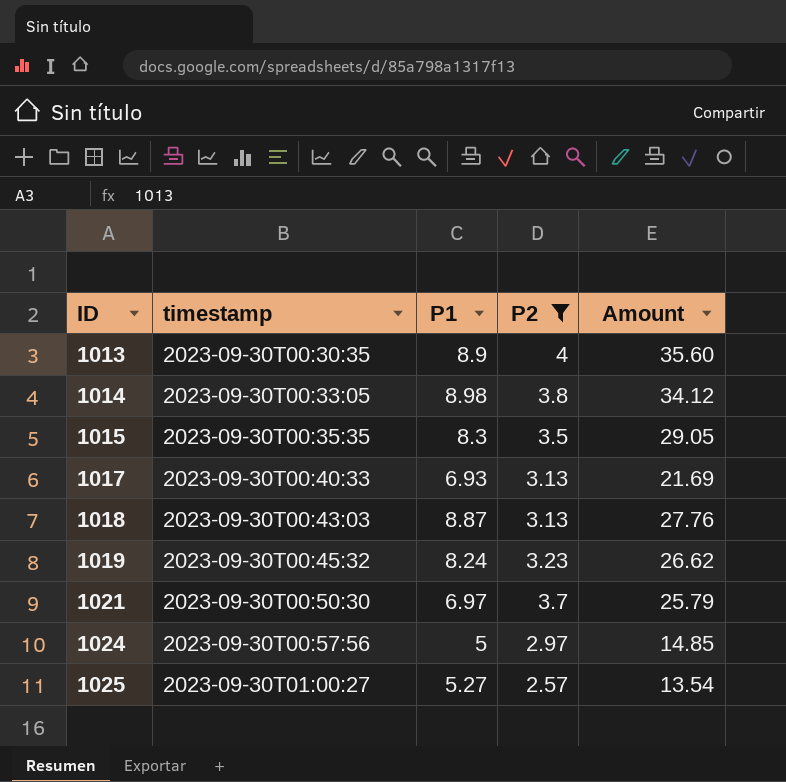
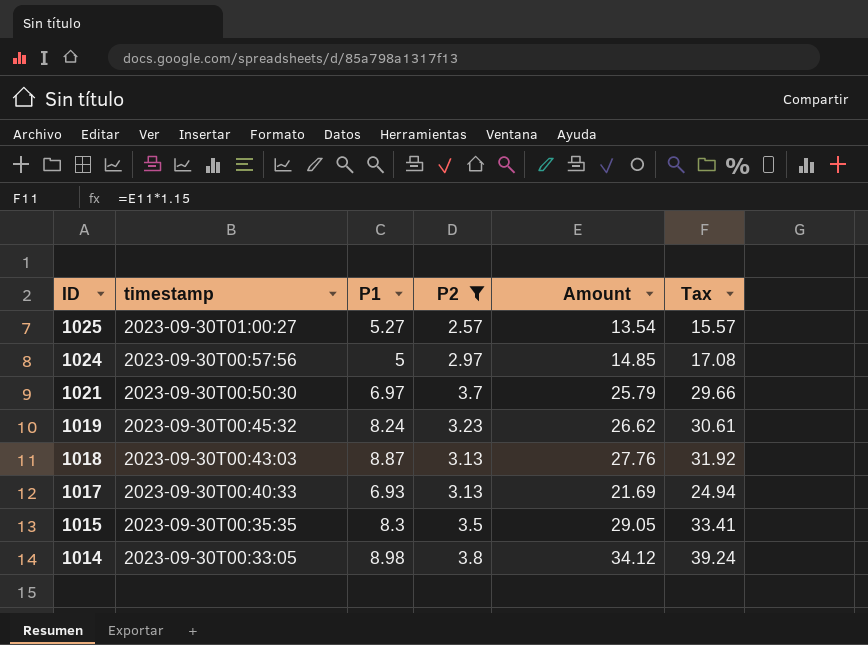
row order: ID ascending -> ID descending
column Tax | formula: none -> [Amount] * 1.15
row 1013: 2023-09-30T00:30:35 | 8.9 | 4 | 35.60 -> none

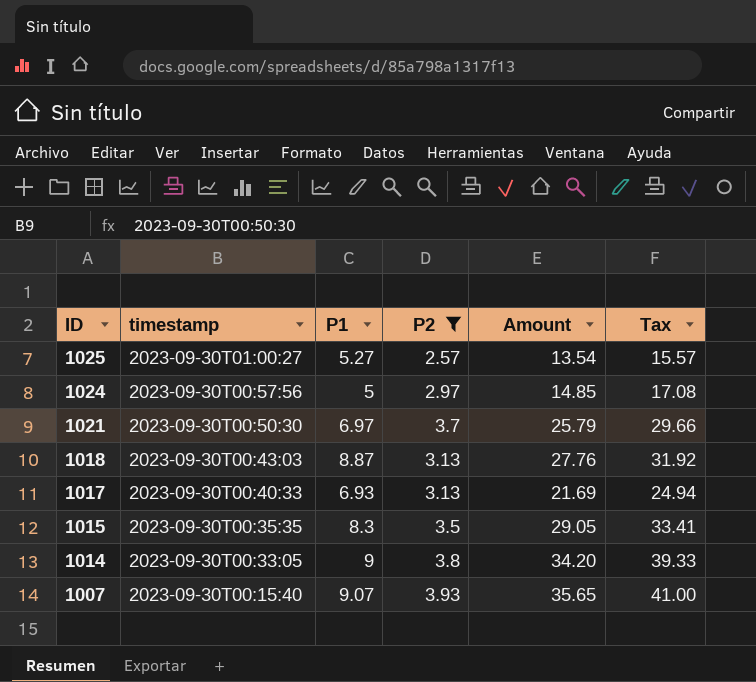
row 1019: 2023-09-30T00:45:32 | 8.24 | 3.23 | 26.62 | 30.61 -> none
1014 | P1: 8.98 -> 9
1014 | Amount: 34.12 -> 34.20
1014 | Tax: 39.24 -> 39.33
row 1007: none -> 2023-09-30T00:15:40 | 9.07 | 3.93 | 35.65 | 41.00

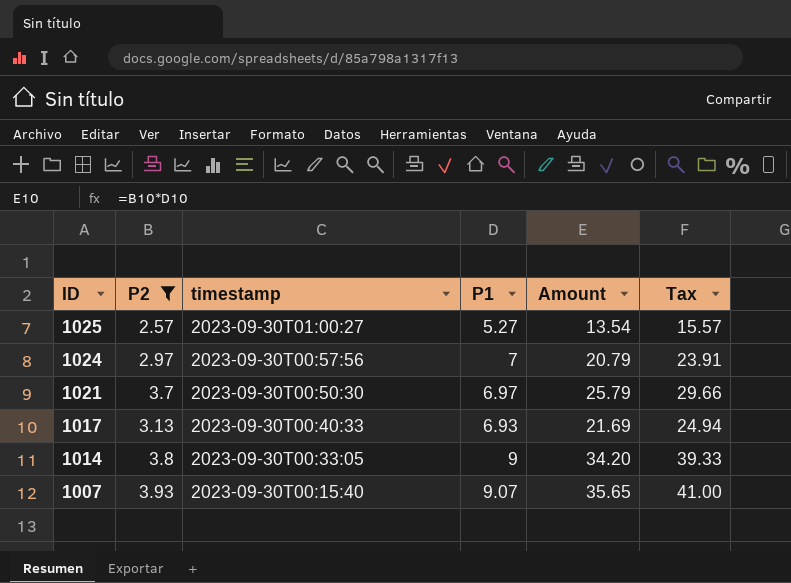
column P2 | position: 4 -> 2
row 1018: 2023-09-30T00:43:03 | 8.87 | 3.13 | 27.76 | 31.92 -> none
row 1015: 2023-09-30T00:35:35 | 8.3 | 3.5 | 29.05 | 33.41 -> none
1024 | P1: 5 -> 7
1024 | Amount: 14.85 -> 20.79
1024 | Tax: 17.08 -> 23.91

